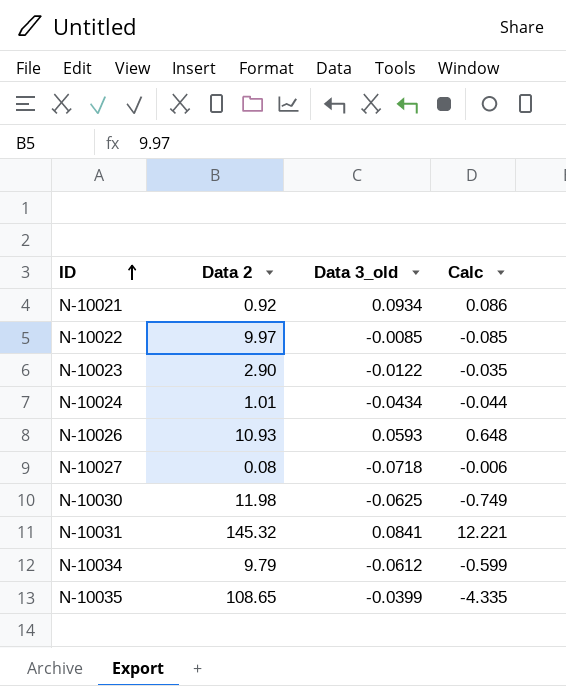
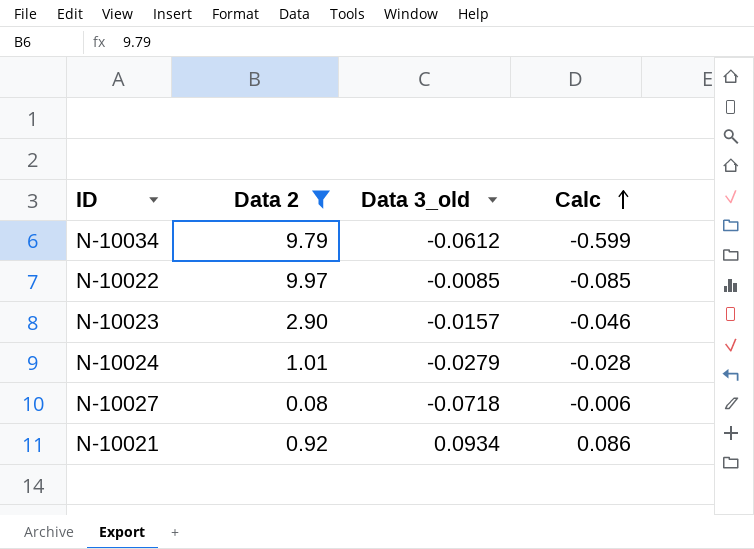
filter: none -> Data 2 <= 9.97
row order: ID ascending -> Calc ascending
N-10023 | Data 3_old: -0.0122 -> -0.0157
N-10023 | Calc: -0.035 -> -0.046
N-10024 | Data 3_old: -0.0434 -> -0.0279
N-10024 | Calc: -0.044 -> -0.028

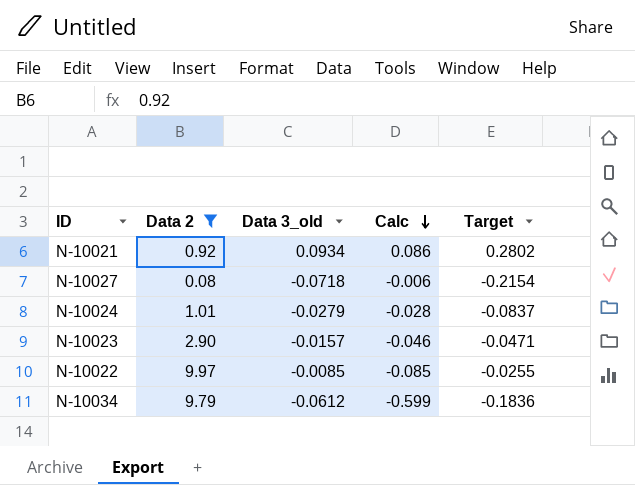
row order: Calc ascending -> Calc descending
column Target | formula: none -> [Data 3_old] * 3

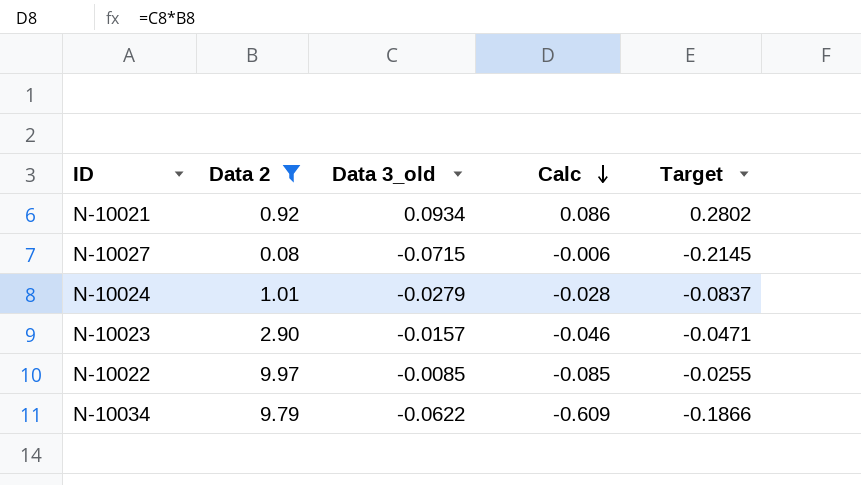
N-10027 | Data 3_old: -0.0718 -> -0.0715
N-10027 | Target: -0.2154 -> -0.2145
N-10034 | Data 3_old: -0.0612 -> -0.0622
N-10034 | Calc: -0.599 -> -0.609
N-10034 | Target: -0.1836 -> -0.1866

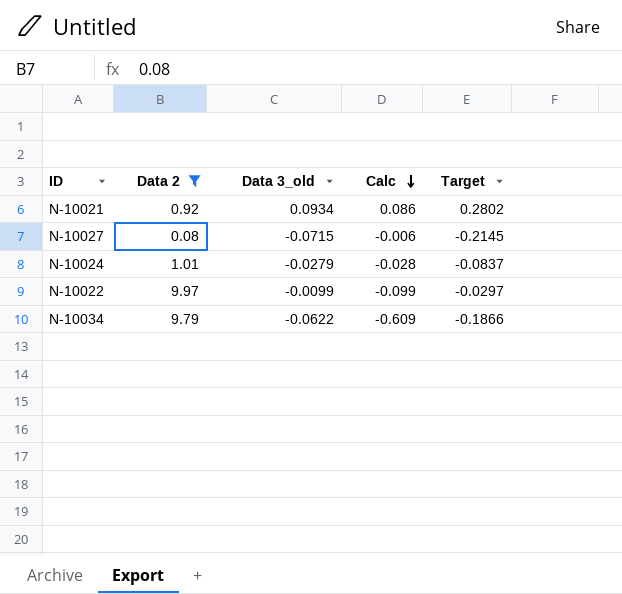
row N-10023: 2.90 | -0.0157 | -0.046 | -0.0471 -> none
N-10022 | Data 3_old: -0.0085 -> -0.0099
N-10022 | Calc: -0.085 -> -0.099
N-10022 | Target: -0.0255 -> -0.0297

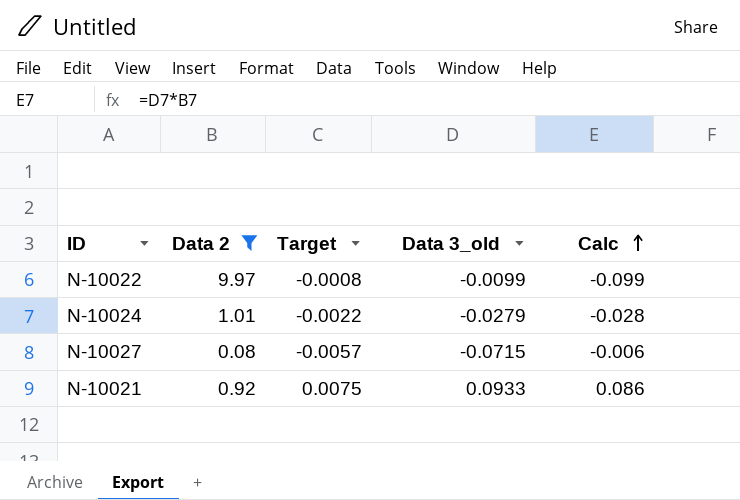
row order: Calc descending -> Calc ascending
column Target | formula: [Data 3_old] * 3 -> [Data 3_old] * 0.08
column Target | position: 5 -> 3
row N-10034: 9.79 | -0.0622 | -0.609 | -0.1866 -> none
N-10021 | Data 3_old: 0.0934 -> 0.0933

